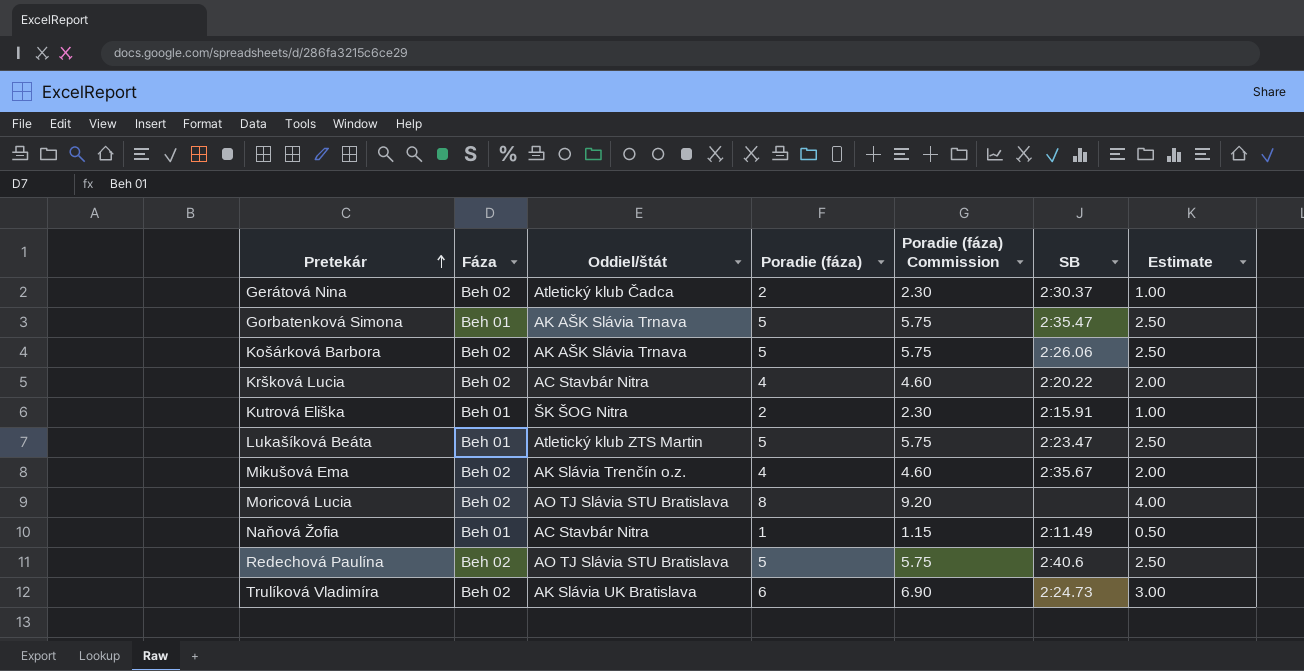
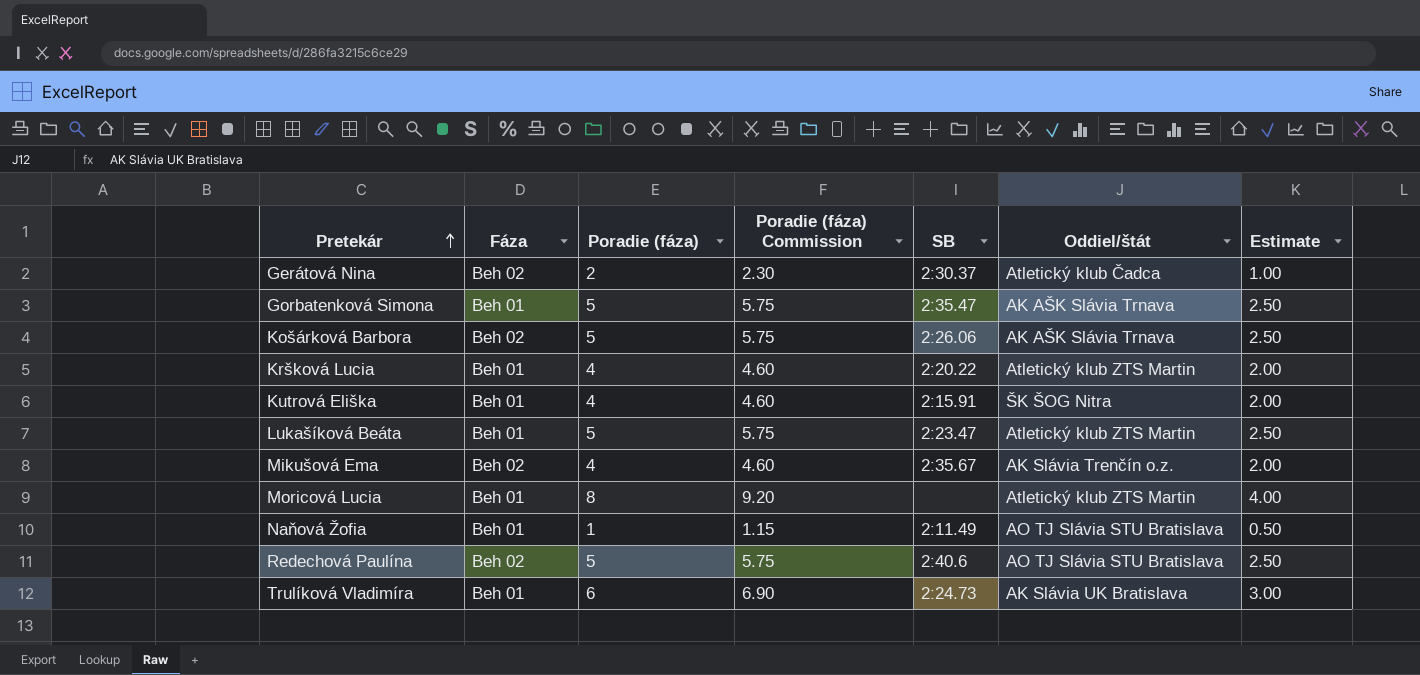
column Oddiel/štát | position: 3 -> 6
Kršková Lucia | Fáza: Beh 02 -> Beh 01
Kršková Lucia | Oddiel/štát: AC Stavbár Nitra -> Atletický klub ZTS Martin
Kutrová Eliška | Poradie (fáza): 2 -> 4
Kutrová Eliška | Poradie (fáza) Commission: 2.30 -> 4.60
Kutrová Eliška | Estimate: 1.00 -> 2.00
Moricová Lucia | Fáza: Beh 02 -> Beh 01
Moricová Lucia | Oddiel/štát: AO TJ Slávia STU Bratislava -> Atletický klub ZTS Martin
Naňová Žofia | Oddiel/štát: AC Stavbár Nitra -> AO TJ Slávia STU Bratislava
Trulíková Vladimíra | Fáza: Beh 02 -> Beh 01

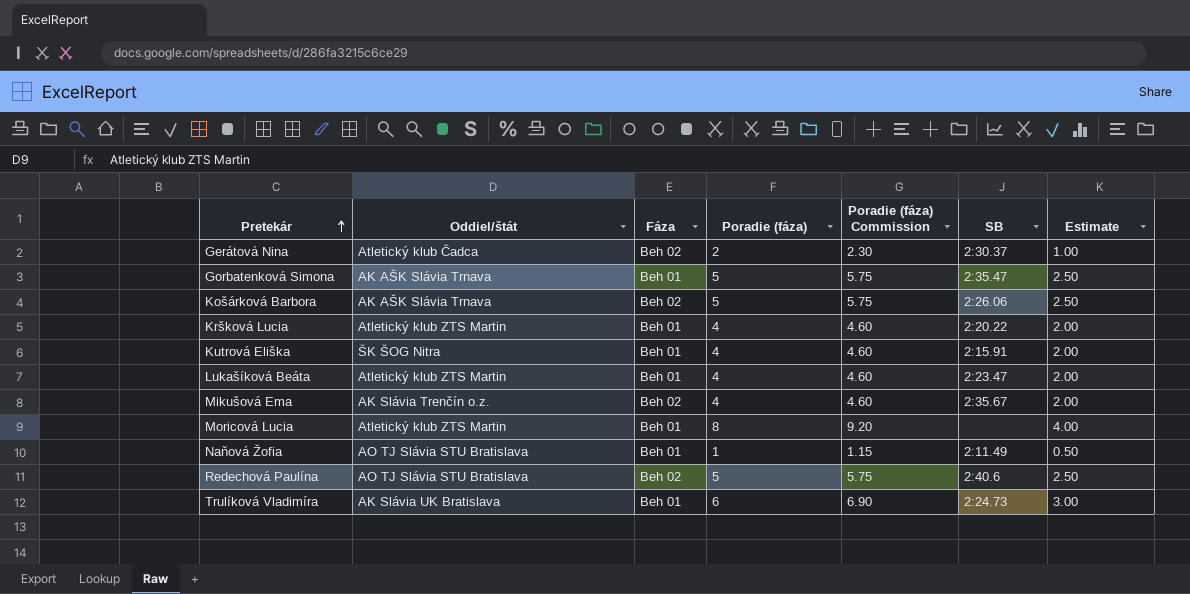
column Oddiel/štát | position: 6 -> 2
Lukašíková Beáta | Poradie (fáza): 5 -> 4
Lukašíková Beáta | Poradie (fáza) Commission: 5.75 -> 4.60
Lukašíková Beáta | Estimate: 2.50 -> 2.00

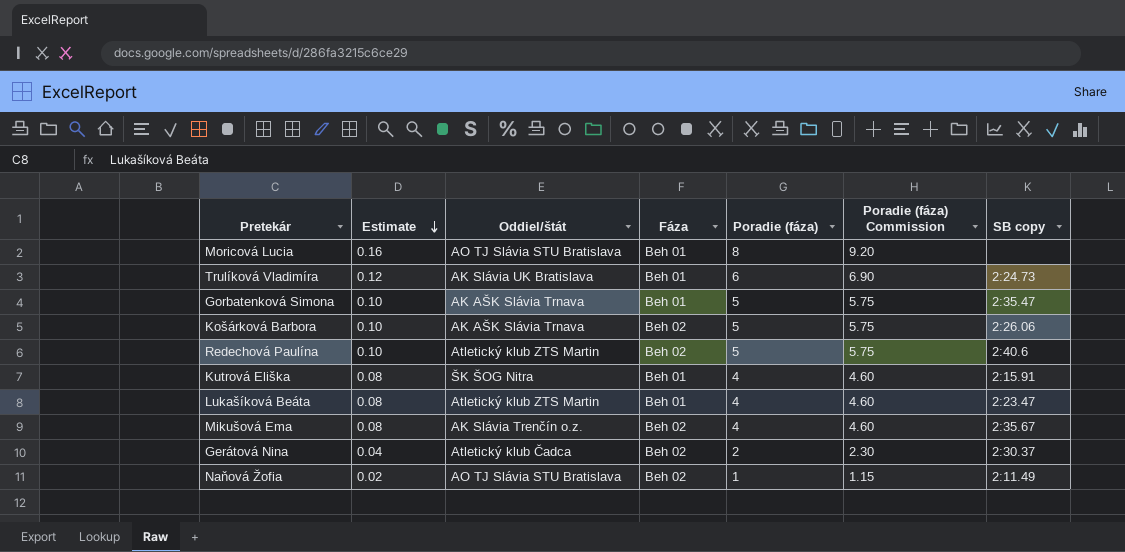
row order: Pretekár ascending -> Estimate descending
column Estimate | formula: [Poradie (fáza)] * 0.5 -> [Poradie (fáza)] * 0.02
column Estimate | position: 7 -> 2
column name: SB -> SB copy
row Kršková Lucia: Atletický klub ZTS Martin | Beh 01 | 4 | 4.60 | 2:20.22 | 2.00 -> none
Moricová Lucia | Oddiel/štát: Atletický klub ZTS Martin -> AO TJ Slávia STU Bratislava
Redechová Paulína | Oddiel/štát: AO TJ Slávia STU Bratislava -> Atletický klub ZTS Martin
Naňová Žofia | Fáza: Beh 01 -> Beh 02

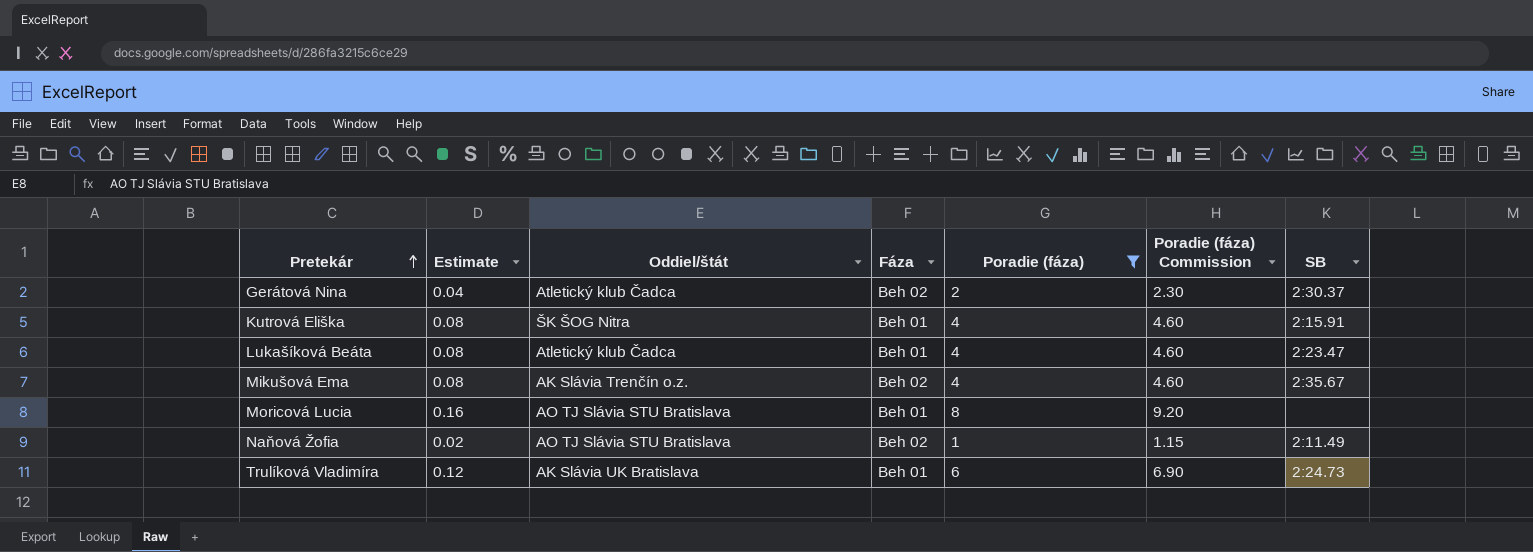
filter: none -> Poradie (fáza) != 5
row order: Estimate descending -> Pretekár ascending
column name: SB copy -> SB
Lukašíková Beáta | Oddiel/štát: Atletický klub ZTS Martin -> Atletický klub Čadca

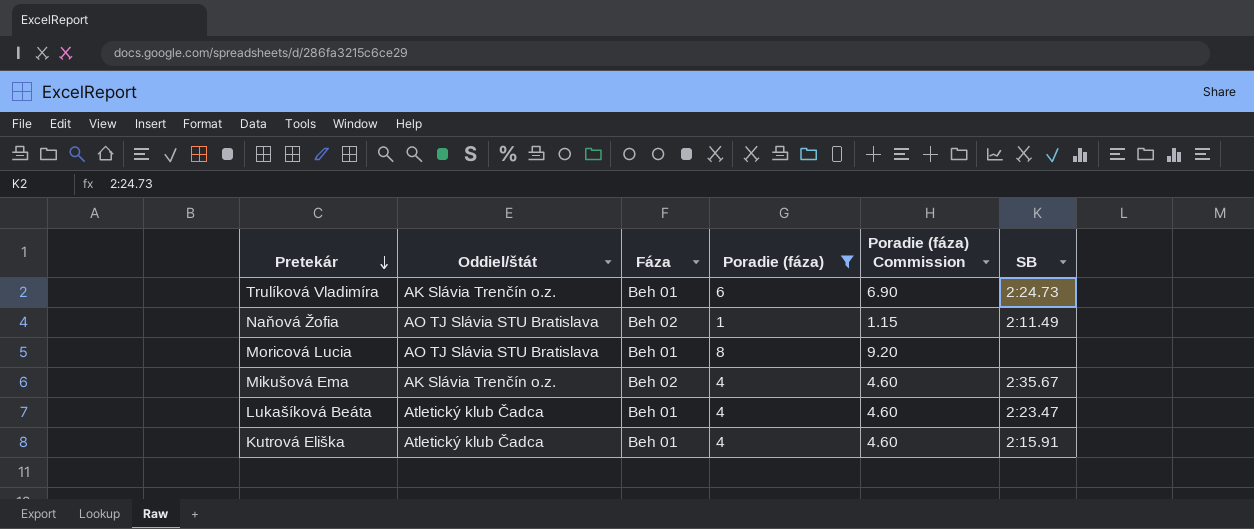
row order: Pretekár ascending -> Pretekár descending
column Estimate | formula: [Poradie (fáza)] * 0.02 -> none
row Gerátová Nina: 0.04 | Atletický klub Čadca | Beh 02 | 2 | 2.30 | 2:30.37 -> none
Trulíková Vladimíra | Oddiel/štát: AK Slávia UK Bratislava -> AK Slávia Trenčín o.z.
Kutrová Eliška | Oddiel/štát: ŠK ŠOG Nitra -> Atletický klub Čadca

